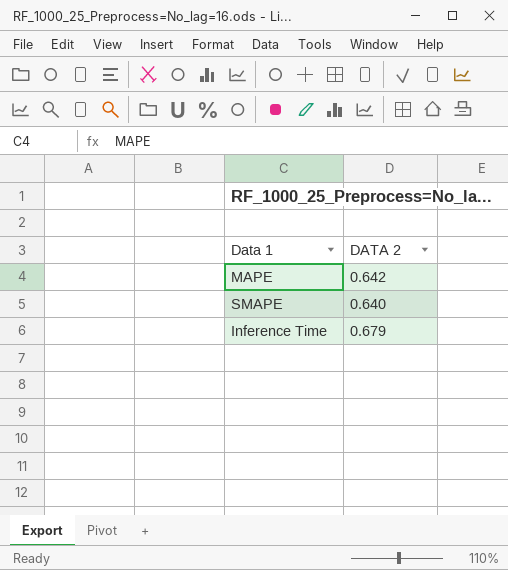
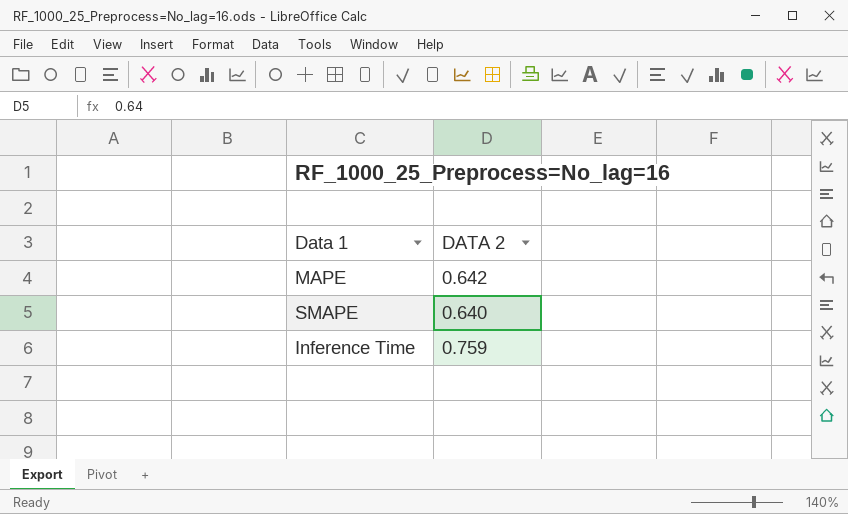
Inference Time | DATA 2: 0.679 -> 0.759

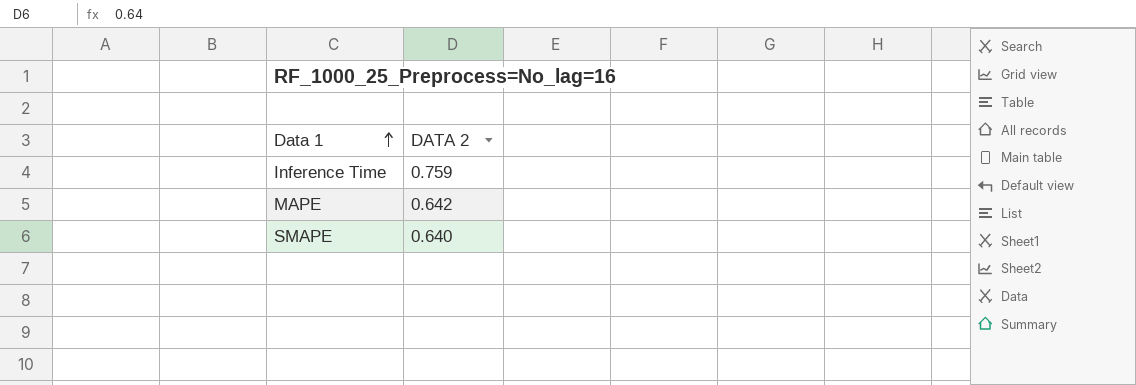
row order: none -> Data 1 ascending

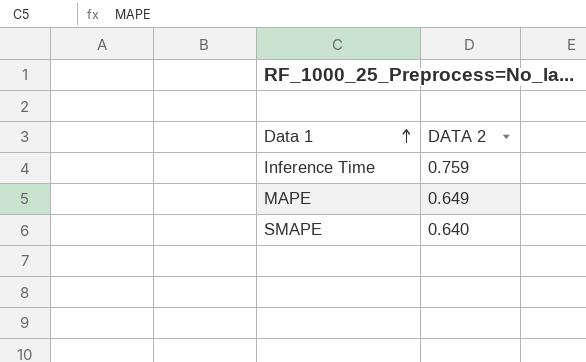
MAPE | DATA 2: 0.642 -> 0.649

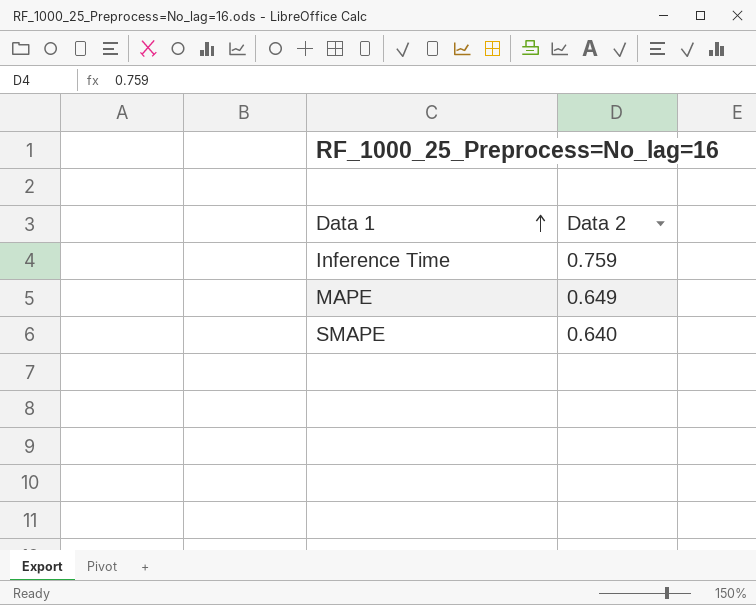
column name: DATA 2 -> Data 2

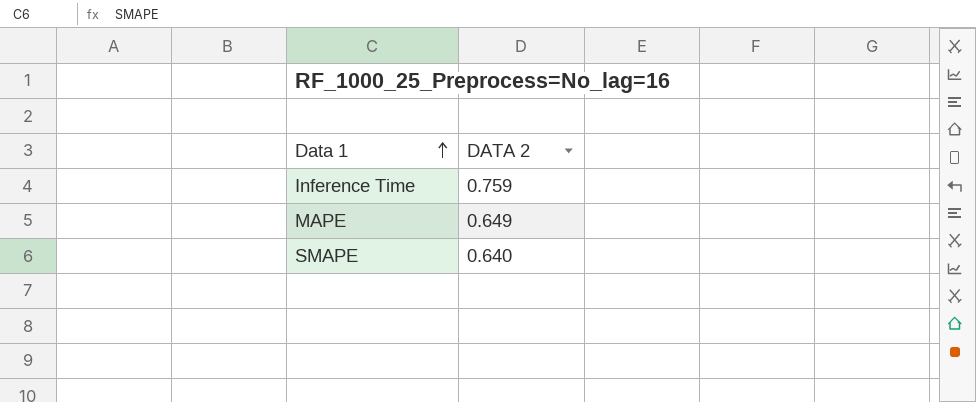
column name: Data 2 -> DATA 2

